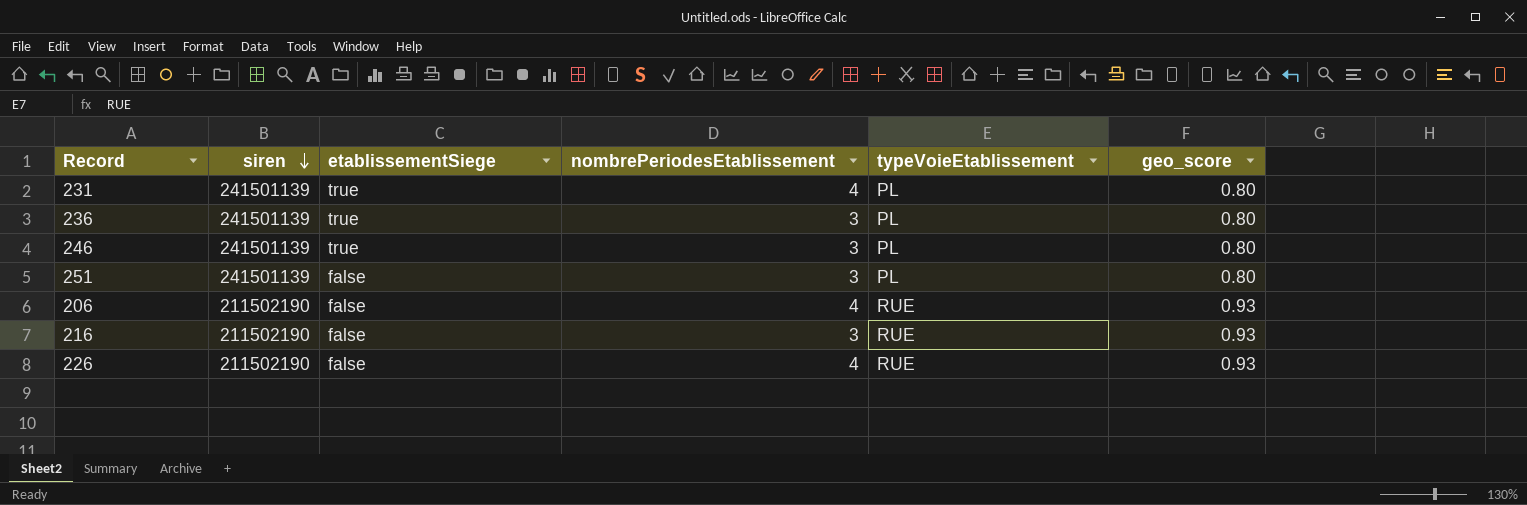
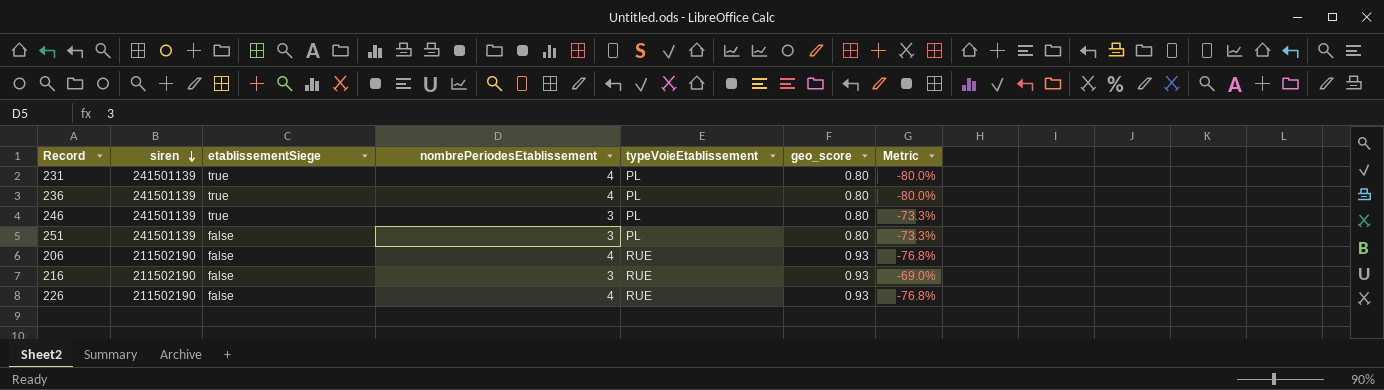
column Metric | formula: none -> ([geo_score] - [nombrePeriodesEtablissement]) / [nombrePeriodesEtablissement]
236 | nombrePeriodesEtablissement: 3 -> 4

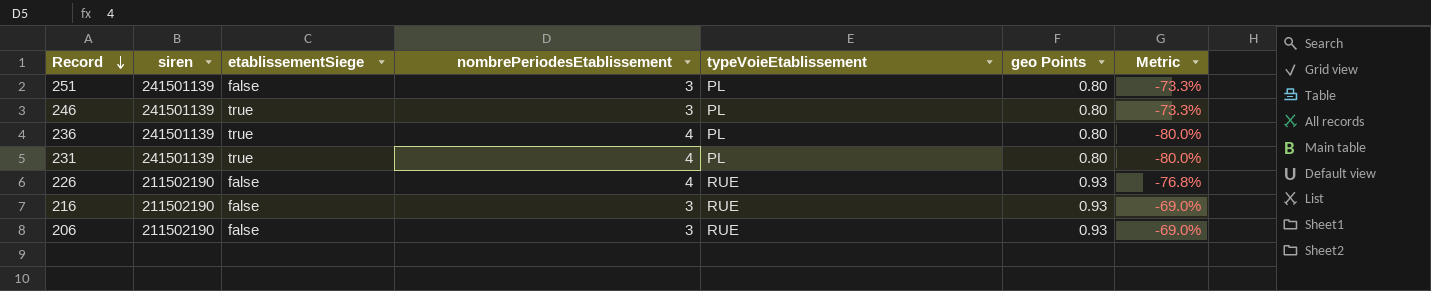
row order: siren descending -> Record descending
column name: geo_score -> geo Points
206 | nombrePeriodesEtablissement: 4 -> 3
206 | Metric: -76.8% -> -69.0%

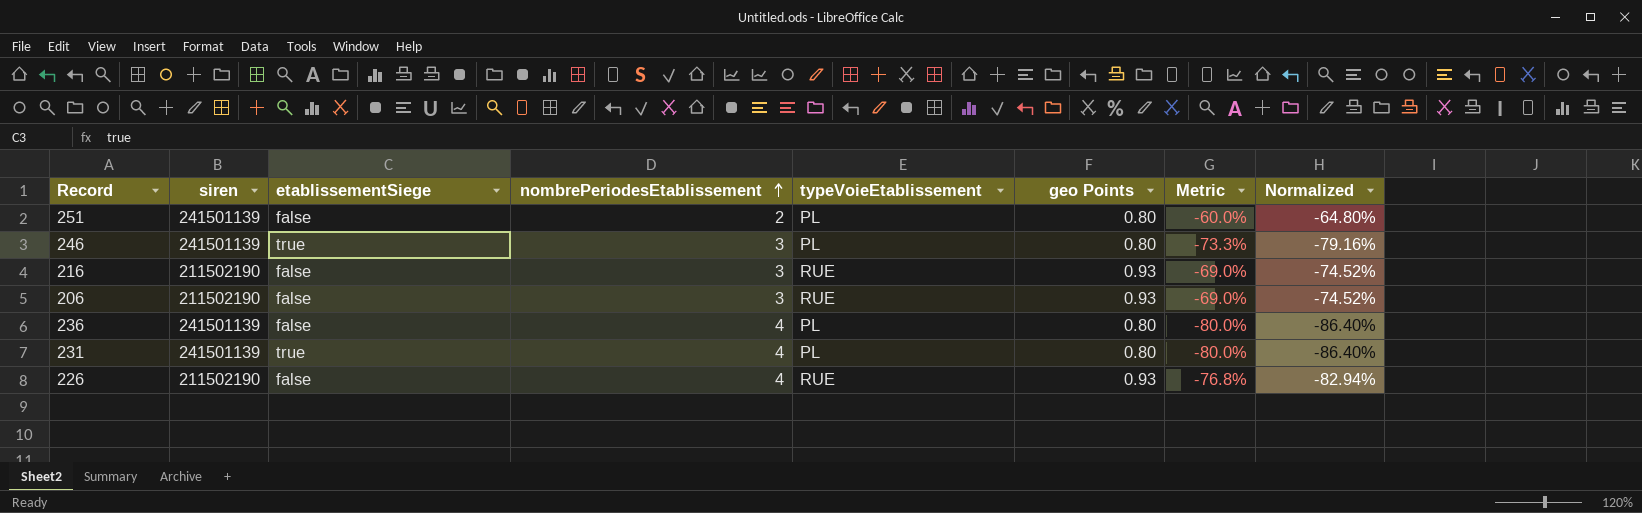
row order: Record descending -> nombrePeriodesEtablissement ascending
column Normalized | formula: none -> [Metric] * 1.08
251 | nombrePeriodesEtablissement: 3 -> 2
251 | Metric: -73.3% -> -60.0%
236 | etablissementSiege: true -> false

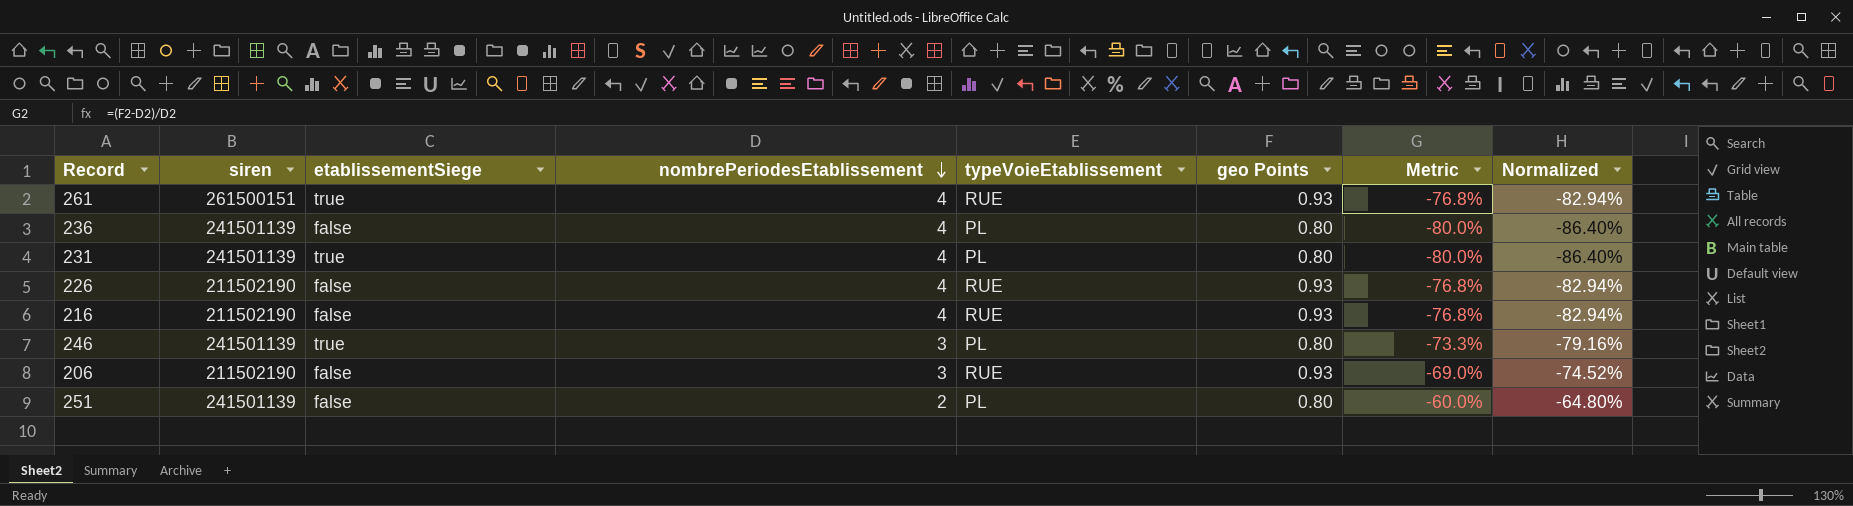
row order: nombrePeriodesEtablissement ascending -> nombrePeriodesEtablissement descending
row 261: none -> 261500151 | true | 4 | RUE | 0.93 | -76.8% | -82.94%
216 | nombrePeriodesEtablissement: 3 -> 4
216 | Metric: -69.0% -> -76.8%
216 | Normalized: -74.52% -> -82.94%

